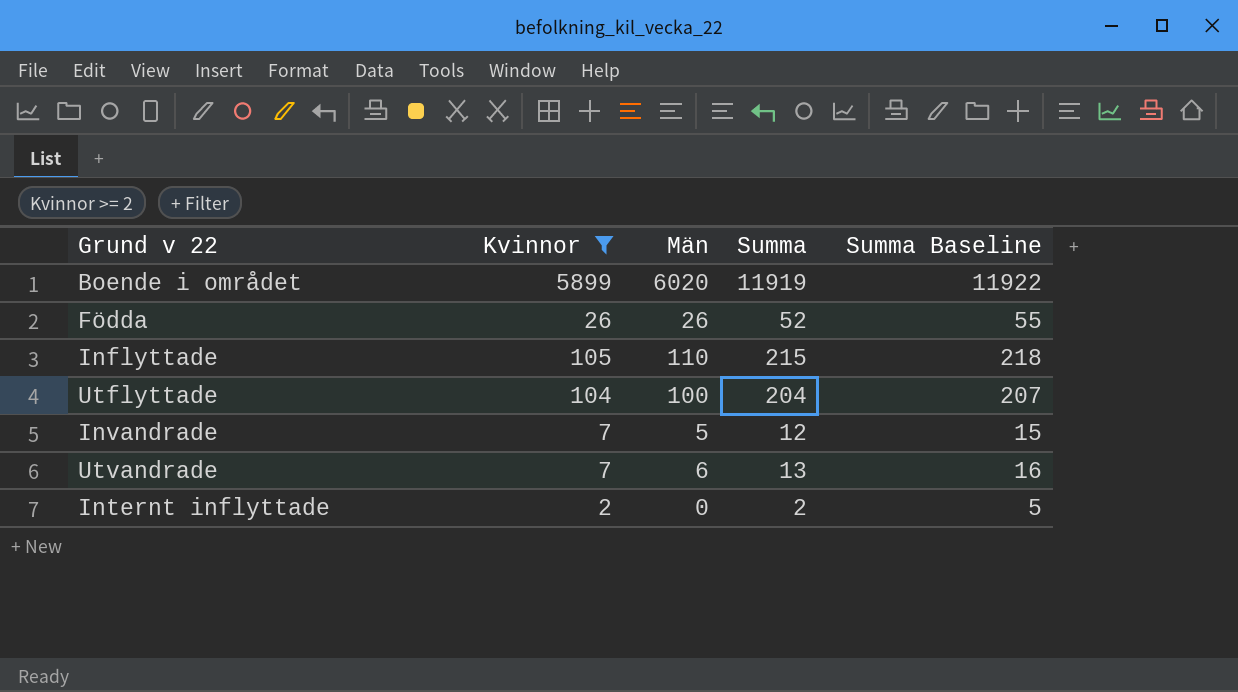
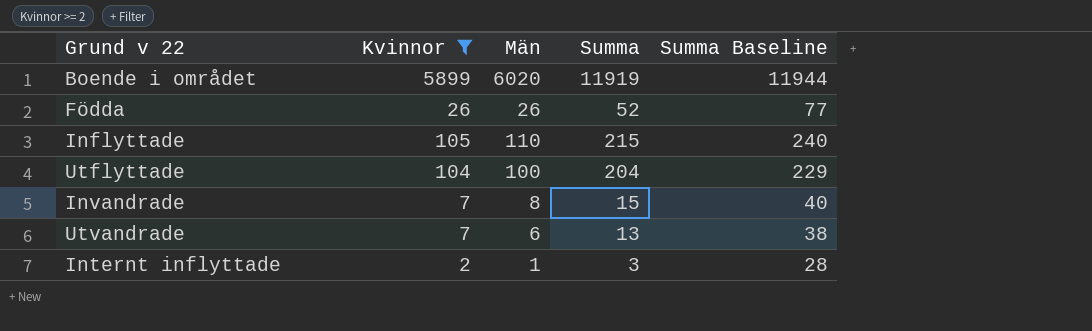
column Summa Baseline | formula: [Summa] + 3 -> [Summa] + 25
Invandrade | Män: 5 -> 8
Invandrade | Summa: 12 -> 15
Internt inflyttade | Män: 0 -> 1
Internt inflyttade | Summa: 2 -> 3

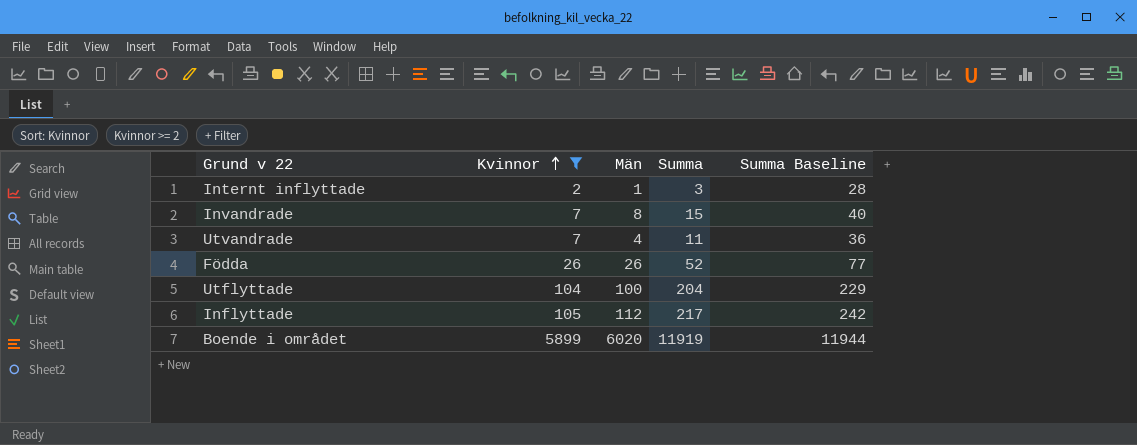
row order: none -> Kvinnor ascending
Utvandrade | Män: 6 -> 4
Utvandrade | Summa: 13 -> 11
Utvandrade | Summa Baseline: 38 -> 36
Inflyttade | Män: 110 -> 112
Inflyttade | Summa: 215 -> 217
Inflyttade | Summa Baseline: 240 -> 242

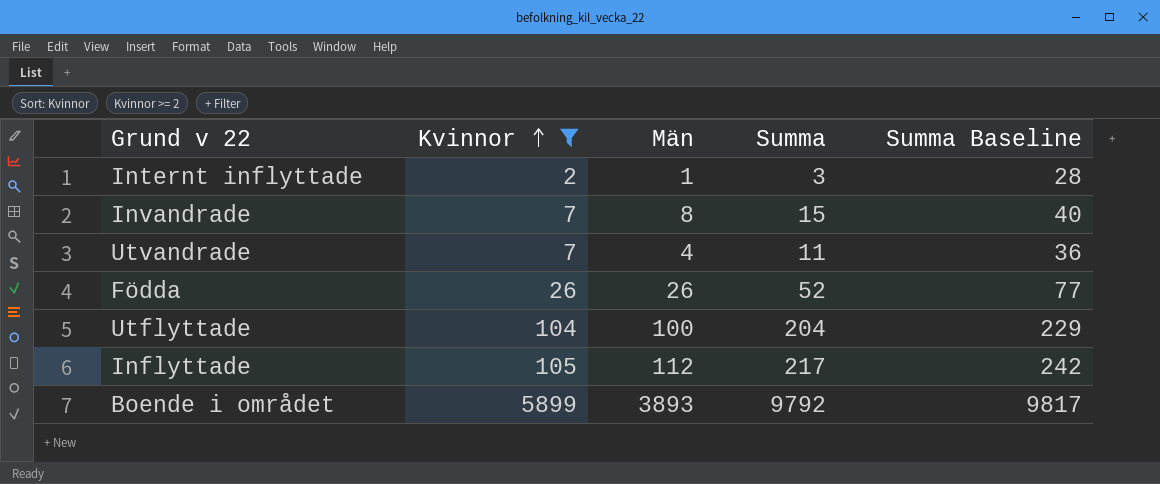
Boende i området | Män: 6020 -> 3893
Boende i området | Summa: 11919 -> 9792
Boende i området | Summa Baseline: 11944 -> 9817

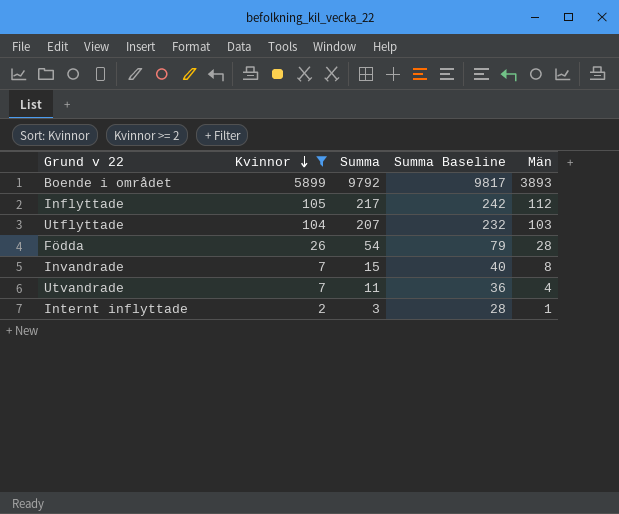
row order: Kvinnor ascending -> Kvinnor descending
column Män | position: 3 -> 5
Utflyttade | Summa: 204 -> 207
Utflyttade | Summa Baseline: 229 -> 232
Utflyttade | Män: 100 -> 103
Födda | Summa: 52 -> 54
Födda | Summa Baseline: 77 -> 79
Födda | Män: 26 -> 28

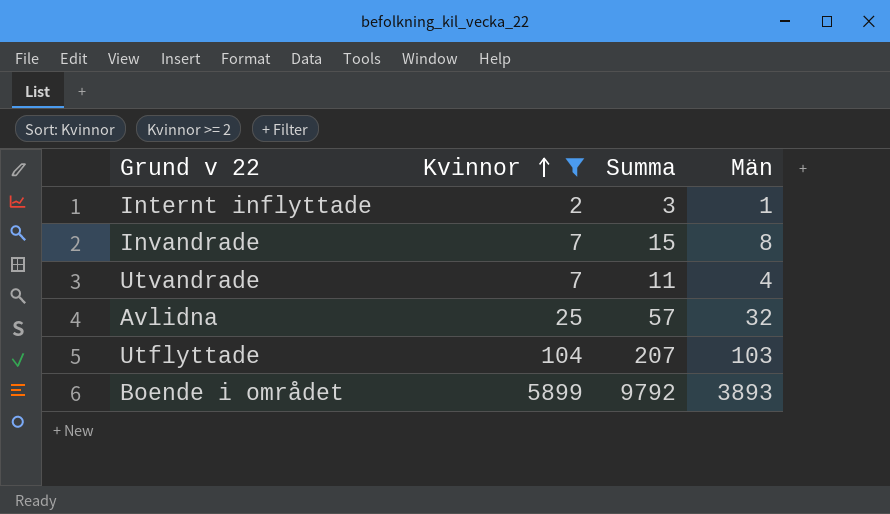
row order: Kvinnor descending -> Kvinnor ascending
column Summa Baseline | formula: [Summa] + 25 -> none
row Inflyttade: 105 | 217 | 242 | 112 -> none
row Födda: 26 | 54 | 79 | 28 -> none
row Avlidna: none -> 25 | 57 | 32

